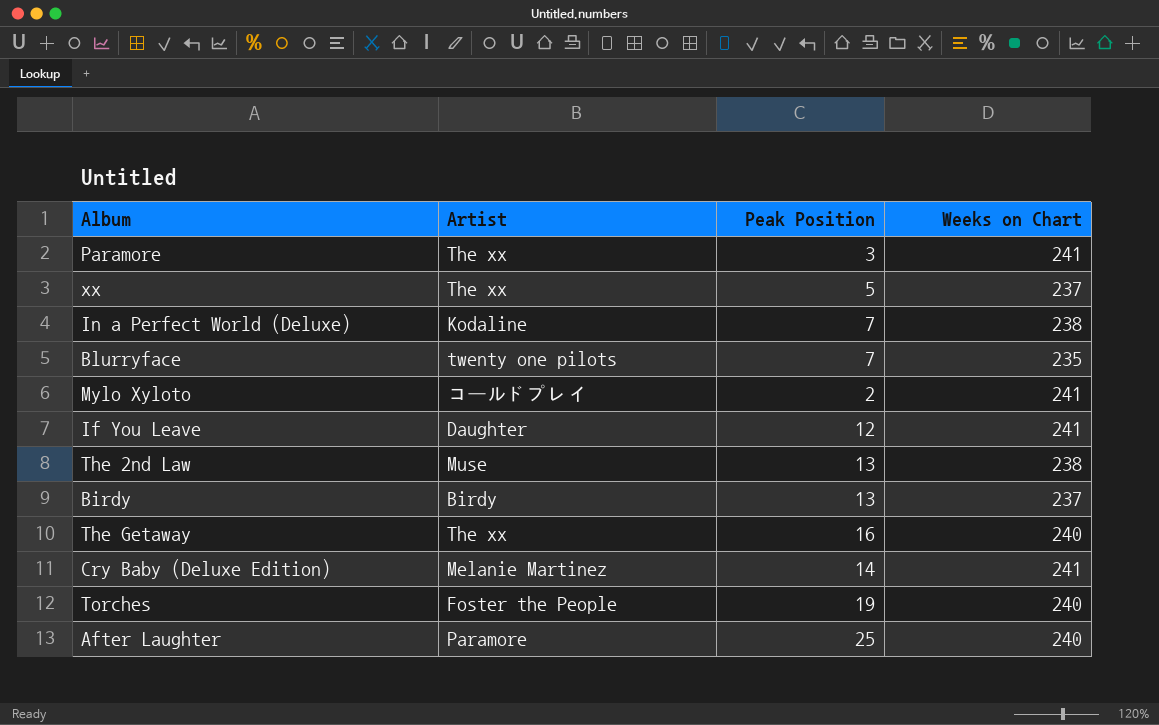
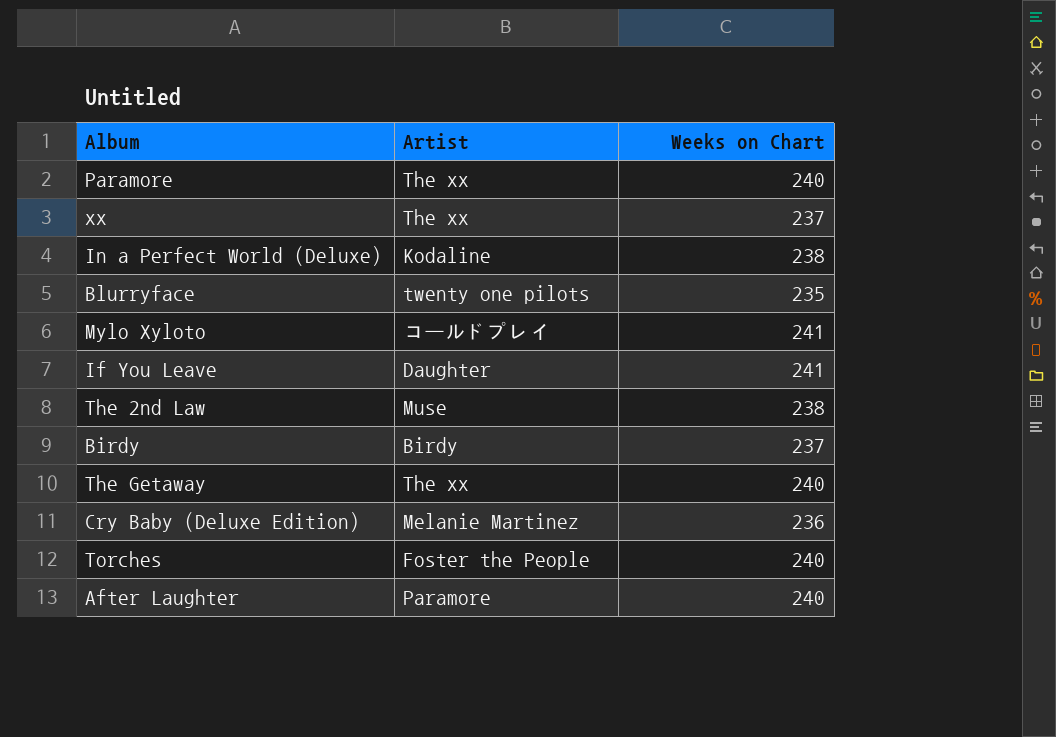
column Peak Position | position: 3 -> none
Paramore | Weeks on Chart: 241 -> 240
Cry Baby (Deluxe Edition) | Weeks on Chart: 241 -> 236

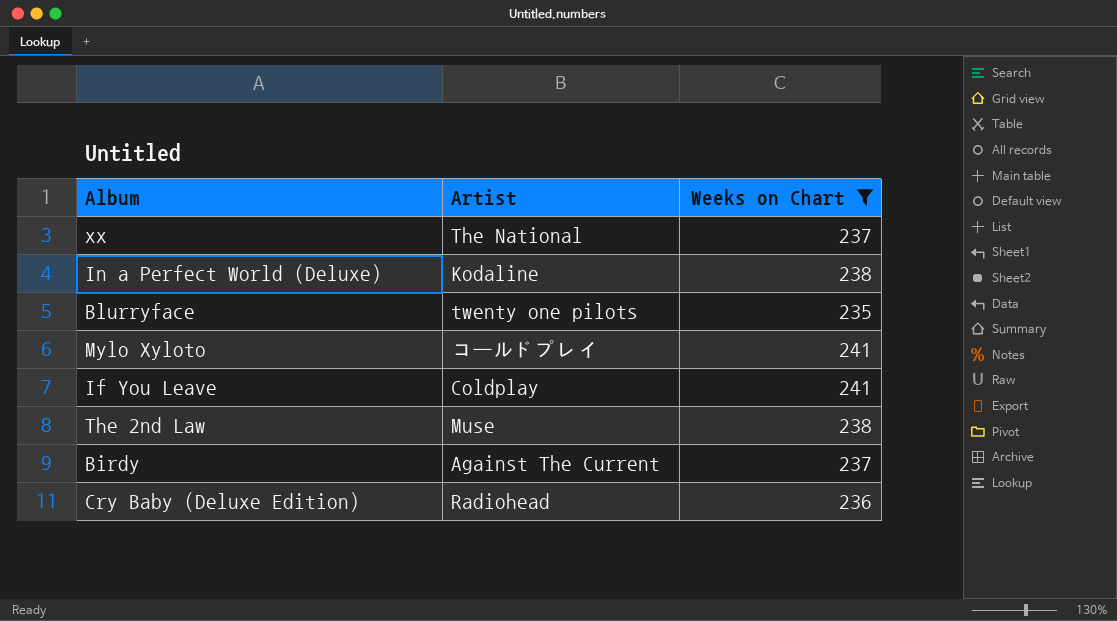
filter: none -> Weeks on Chart != 240
xx | Artist: The xx -> The National
If You Leave | Artist: Daughter -> Coldplay
Birdy | Artist: Birdy -> Against The Current
Cry Baby (Deluxe Edition) | Artist: Melanie Martinez -> Radiohead

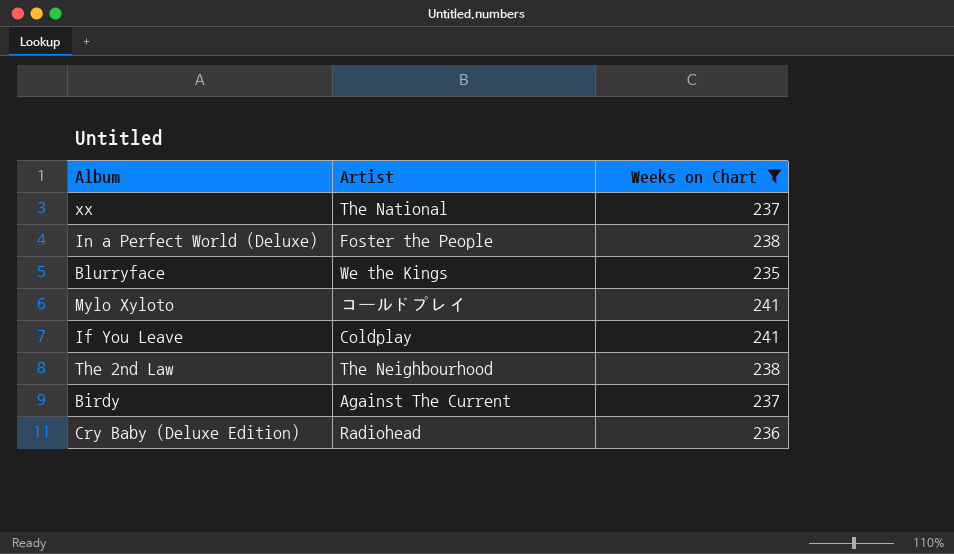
In a Perfect World (Deluxe) | Artist: Kodaline -> Foster the People
Blurryface | Artist: twenty one pilots -> We the Kings
The 2nd Law | Artist: Muse -> The Neighbourhood

